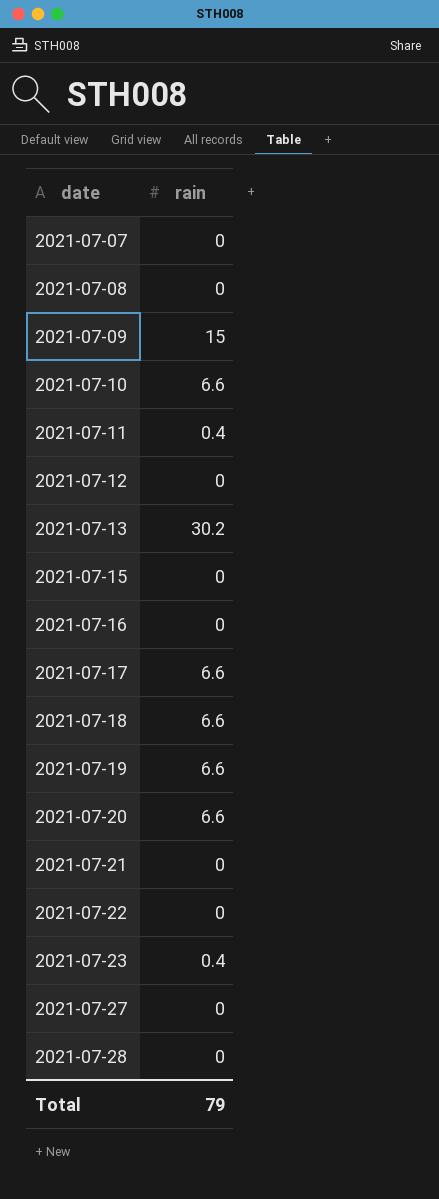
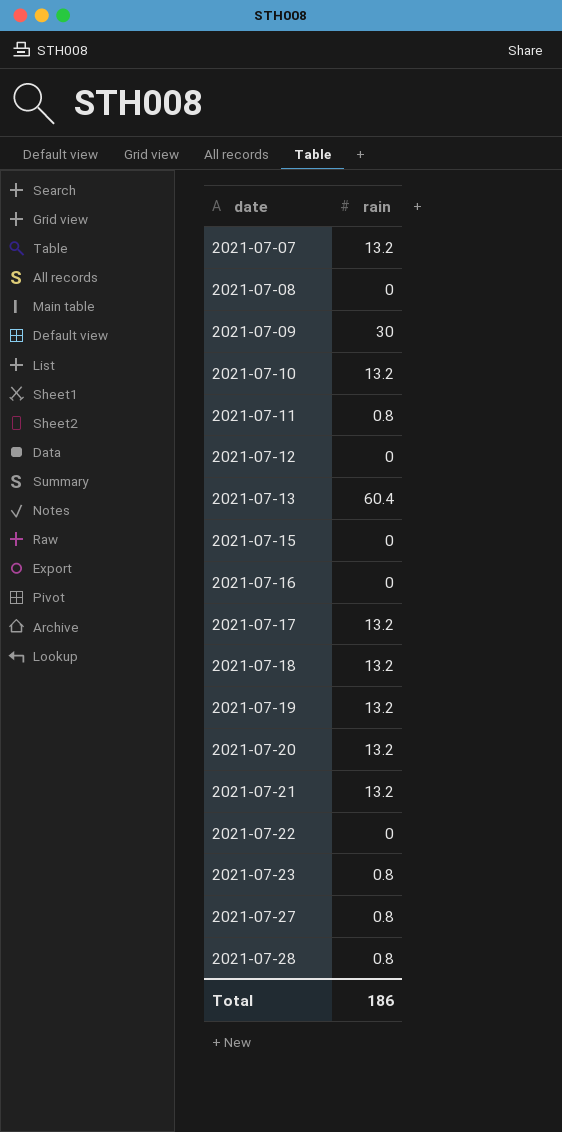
2021-07-07 | rain: 0 -> 13.2
2021-07-09 | rain: 15 -> 30
2021-07-10 | rain: 6.6 -> 13.2
2021-07-11 | rain: 0.4 -> 0.8
2021-07-13 | rain: 30.2 -> 60.4
2021-07-17 | rain: 6.6 -> 13.2
2021-07-18 | rain: 6.6 -> 13.2
2021-07-19 | rain: 6.6 -> 13.2
2021-07-20 | rain: 6.6 -> 13.2
2021-07-21 | rain: 0 -> 13.2
2021-07-23 | rain: 0.4 -> 0.8
2021-07-27 | rain: 0 -> 0.8
2021-07-28 | rain: 0 -> 0.8
Total | rain: 79 -> 186

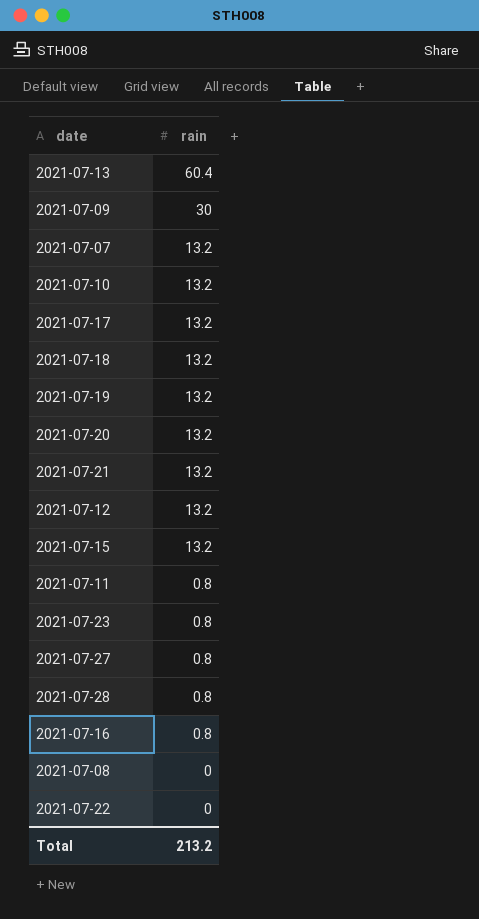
row order: date ascending -> rain descending
2021-07-12 | rain: 0 -> 13.2
2021-07-15 | rain: 0 -> 13.2
2021-07-16 | rain: 0 -> 0.8
Total | rain: 186 -> 213.2

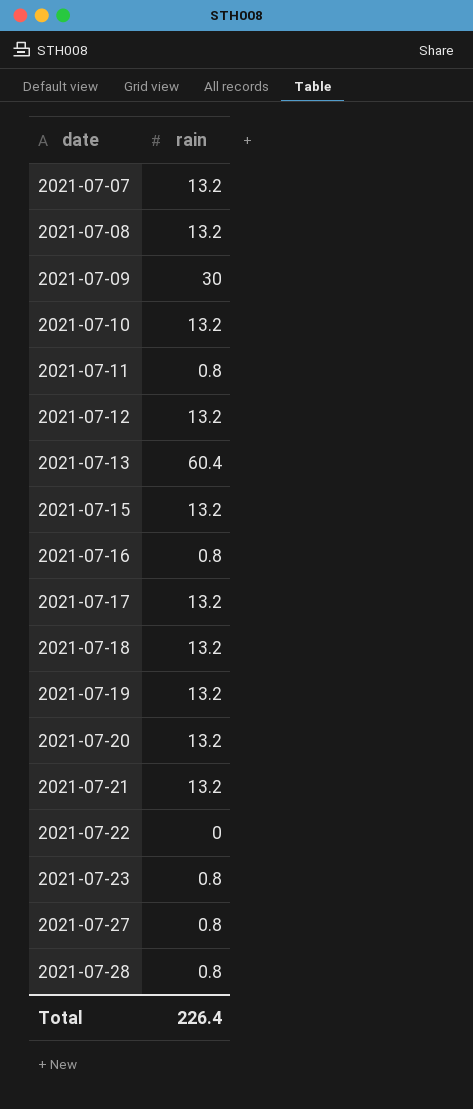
row order: rain descending -> date ascending
2021-07-08 | rain: 0 -> 13.2
Total | rain: 213.2 -> 226.4

